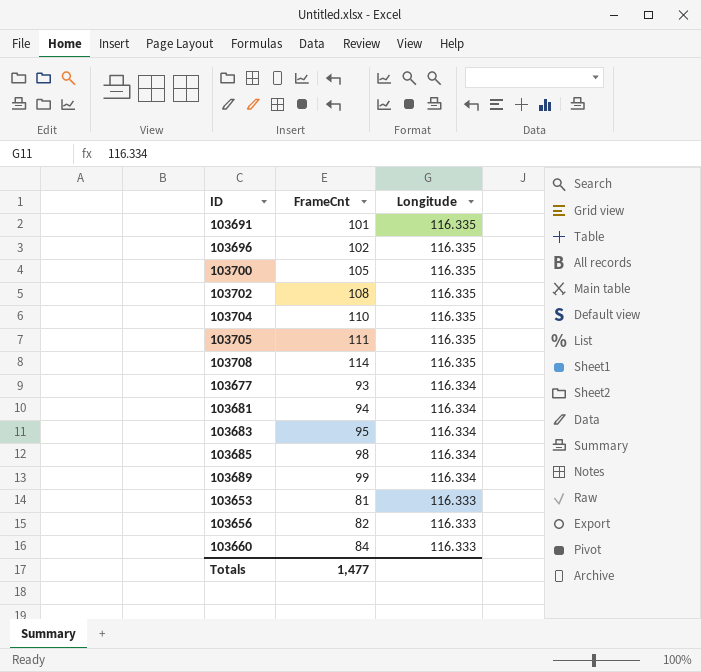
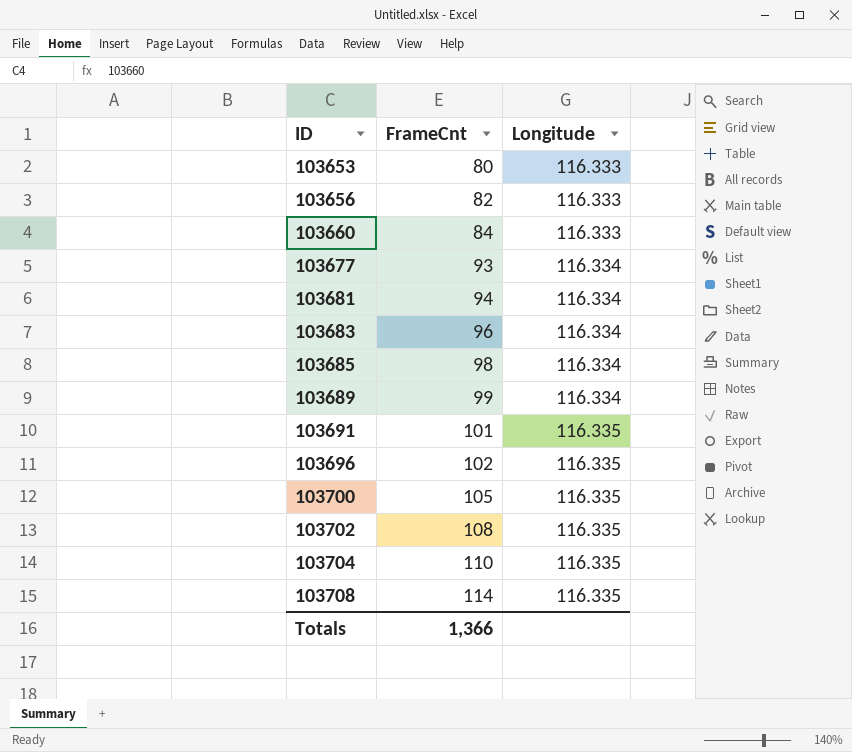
row order: Longitude descending -> ID ascending
row 103705: 111 | 116.335 -> none
103653 | FrameCnt: 81 -> 80
103683 | FrameCnt: 95 -> 96
Totals | FrameCnt: 1,477 -> 1,366

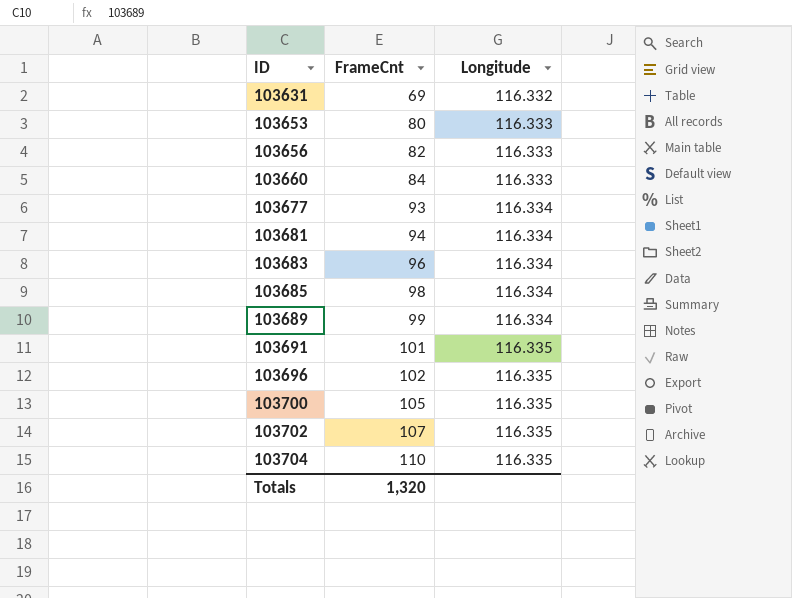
row 103708: 114 | 116.335 -> none
row 103631: none -> 69 | 116.332
103702 | FrameCnt: 108 -> 107
Totals | FrameCnt: 1,366 -> 1,320

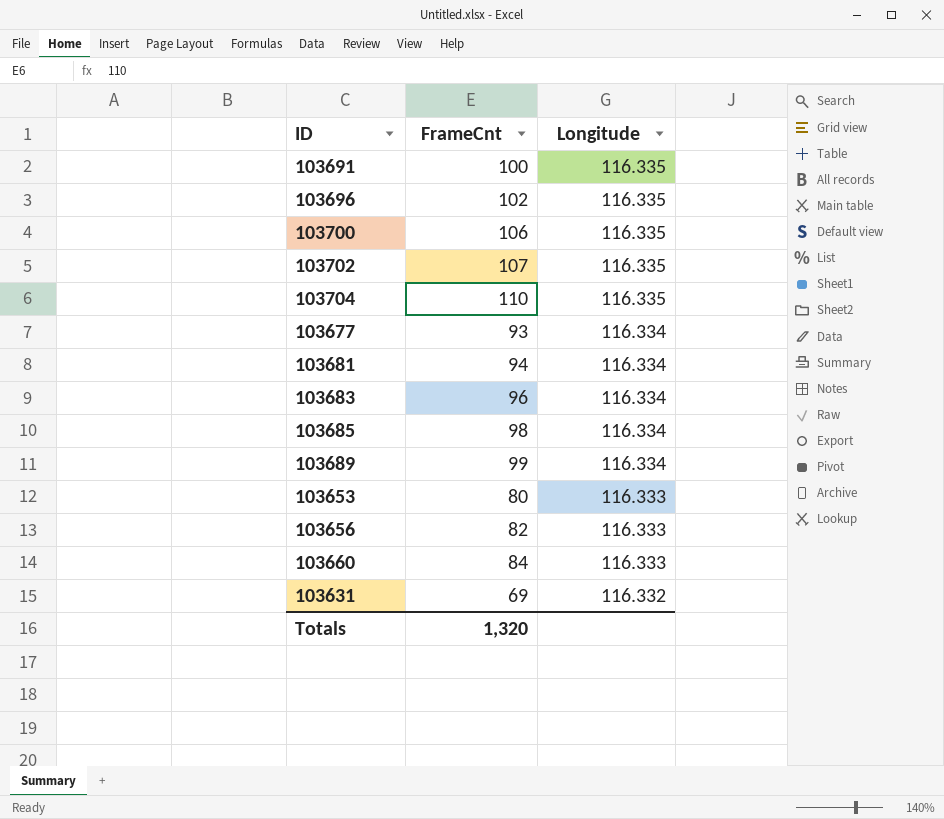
row order: ID ascending -> Longitude descending
103691 | FrameCnt: 101 -> 100
103700 | FrameCnt: 105 -> 106

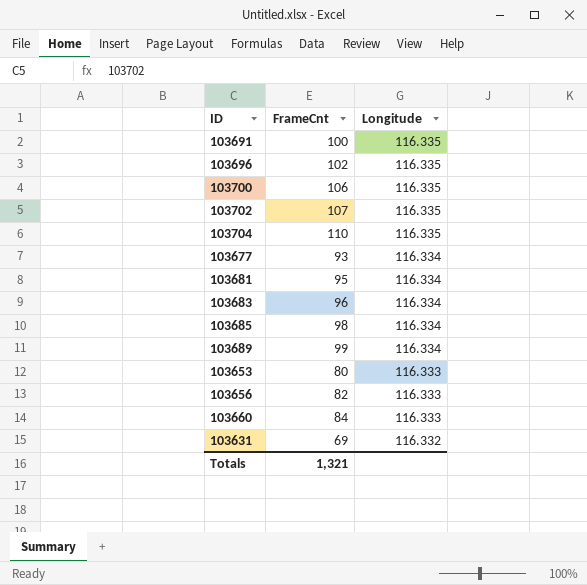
103681 | FrameCnt: 94 -> 95
Totals | FrameCnt: 1,320 -> 1,321

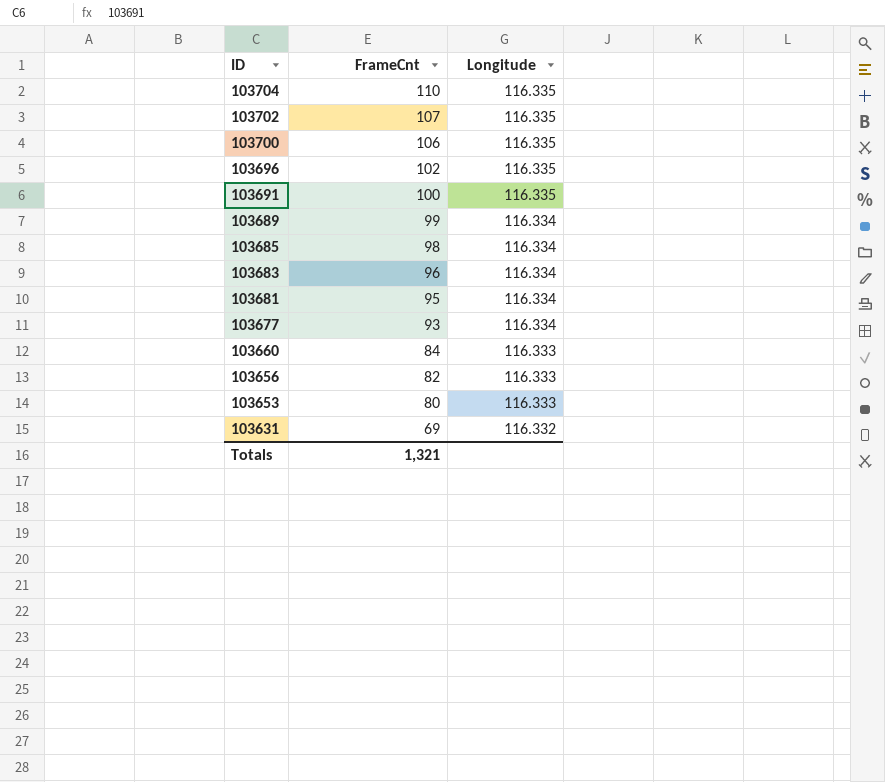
row order: Longitude descending -> ID descending

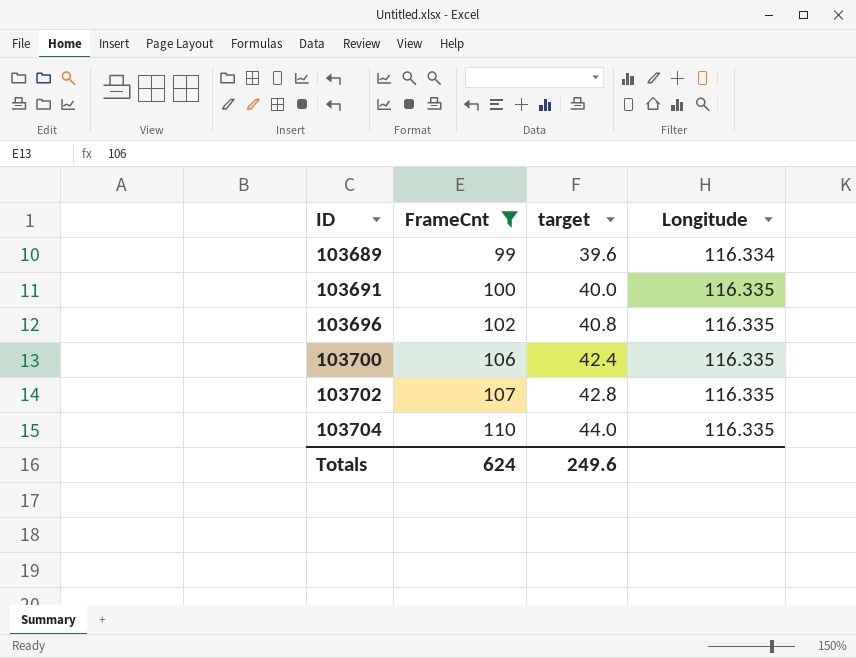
filter: none -> FrameCnt >= 99
row order: ID descending -> ID ascending
column target | formula: none -> [FrameCnt] * 0.4
Totals | FrameCnt: 1,321 -> 624

